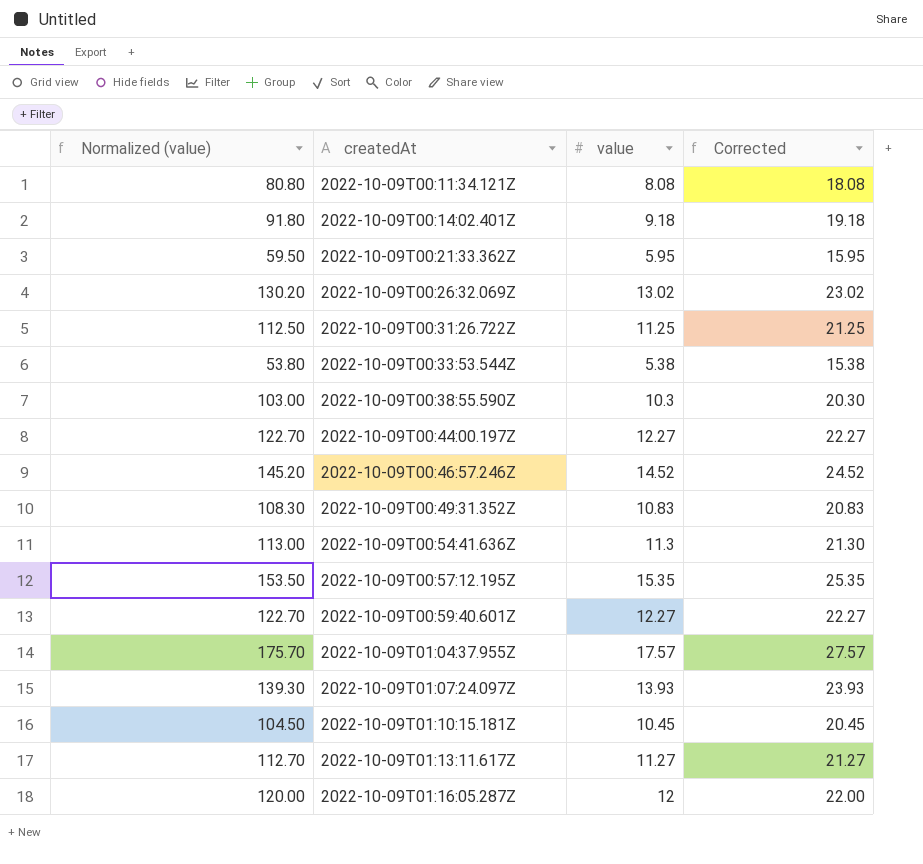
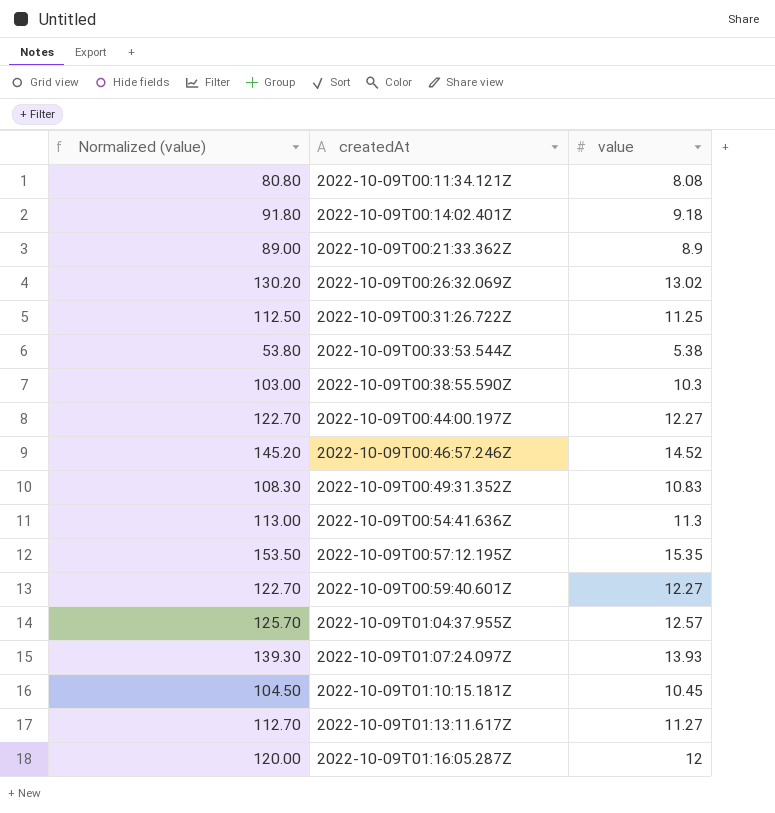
column Corrected | formula: [value] + 10 -> none
2022-10-09T00:21:33.362Z | Normalized (value): 59.50 -> 89.00
2022-10-09T00:21:33.362Z | value: 5.95 -> 8.9
2022-10-09T01:04:37.955Z | Normalized (value): 175.70 -> 125.70
2022-10-09T01:04:37.955Z | value: 17.57 -> 12.57

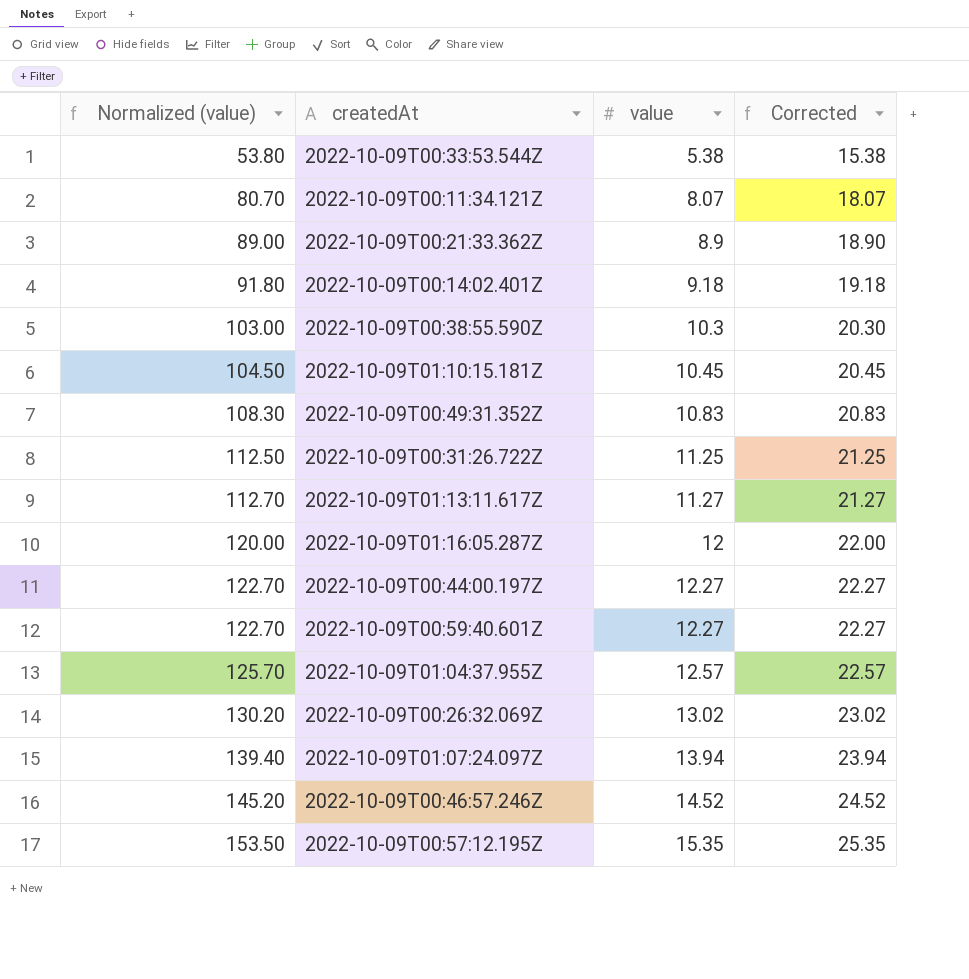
row order: createdAt ascending -> Normalized (value) ascending
column Corrected | formula: none -> [value] + 10
row 2022-10-09T00:54:41.636Z: 113.00 | 11.3 -> none
2022-10-09T00:11:34.121Z | Normalized (value): 80.80 -> 80.70
2022-10-09T00:11:34.121Z | value: 8.08 -> 8.07
2022-10-09T01:07:24.097Z | Normalized (value): 139.30 -> 139.40
2022-10-09T01:07:24.097Z | value: 13.93 -> 13.94

